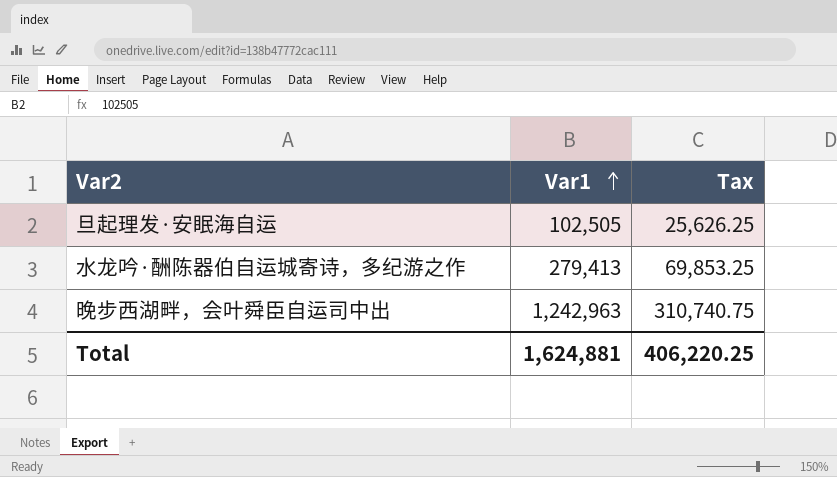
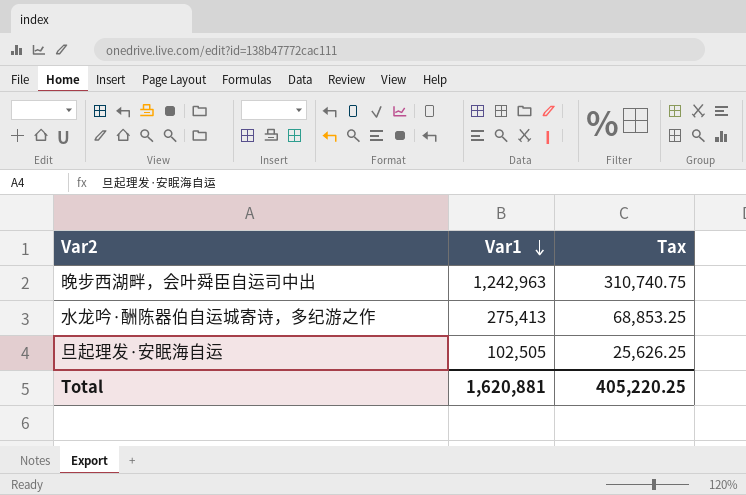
row order: Var1 ascending -> Var1 descending
水龙吟·酬陈器伯自运城寄诗，多纪游之作 | Var1: 279,413 -> 275,413
水龙吟·酬陈器伯自运城寄诗，多纪游之作 | Tax: 69,853.25 -> 68,853.25
Total | Var1: 1,624,881 -> 1,620,881
Total | Tax: 406,220.25 -> 405,220.25

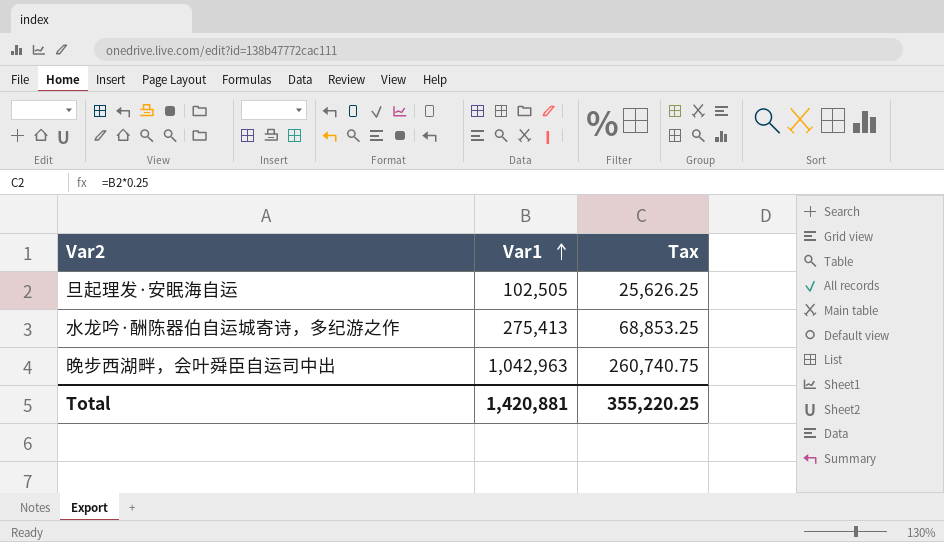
row order: Var1 descending -> Var1 ascending
晚步西湖畔，会叶舜臣自运司中出 | Var1: 1,242,963 -> 1,042,963
晚步西湖畔，会叶舜臣自运司中出 | Tax: 310,740.75 -> 260,740.75
Total | Var1: 1,620,881 -> 1,420,881
Total | Tax: 405,220.25 -> 355,220.25

